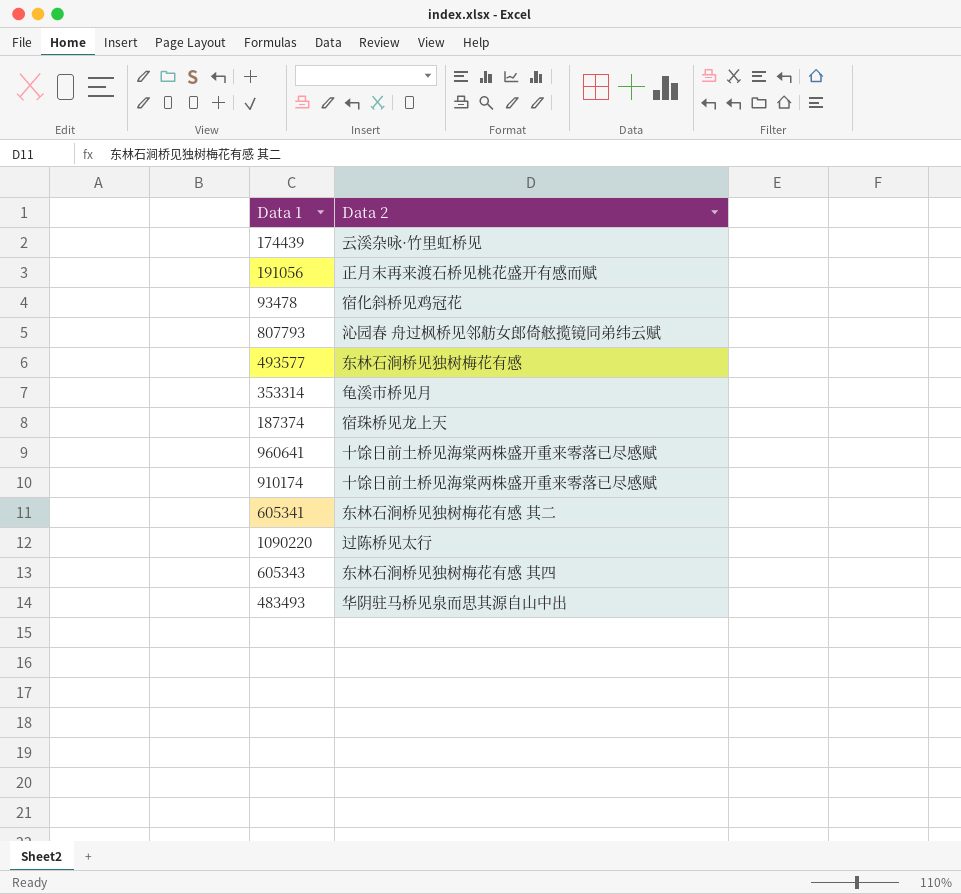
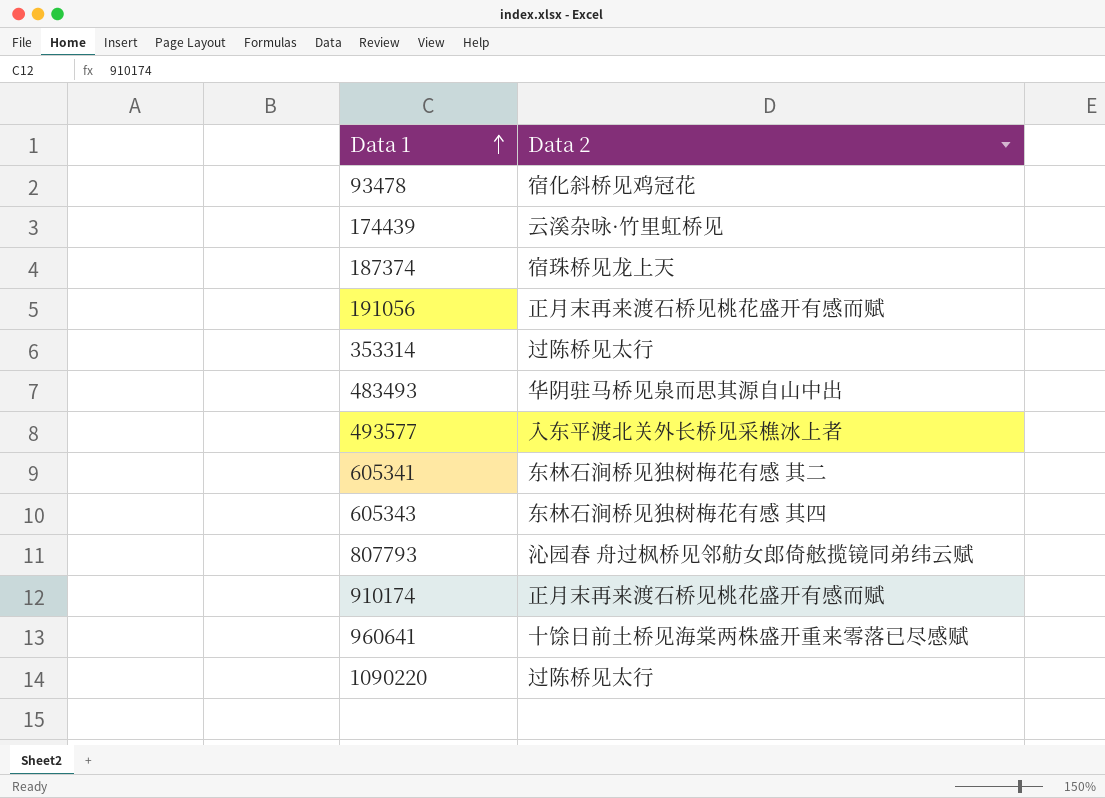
row order: none -> Data 1 ascending
353314 | Data 2: 龟溪市桥见月 -> 过陈桥见太行
493577 | Data 2: 东林石涧桥见独树梅花有感 -> 入东平渡北关外长桥见采樵冰上者
910174 | Data 2: 十馀日前土桥见海棠两株盛开重来零落已尽感赋 -> 正月末再来渡石桥见桃花盛开有感而赋

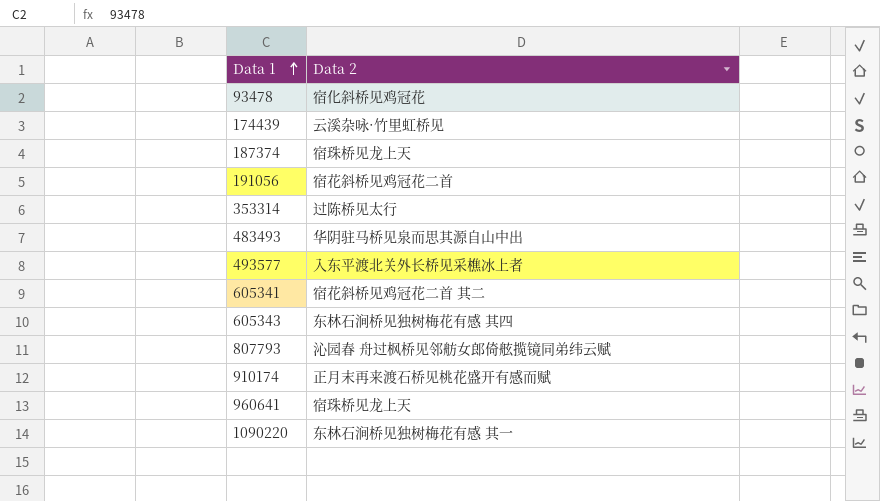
191056 | Data 2: 正月末再来渡石桥见桃花盛开有感而赋 -> 宿花斜桥见鸡冠花二首
605341 | Data 2: 东林石涧桥见独树梅花有感 其二 -> 宿花斜桥见鸡冠花二首 其二
960641 | Data 2: 十馀日前土桥见海棠两株盛开重来零落已尽感赋 -> 宿珠桥见龙上天
1090220 | Data 2: 过陈桥见太行 -> 东林石涧桥见独树梅花有感 其一

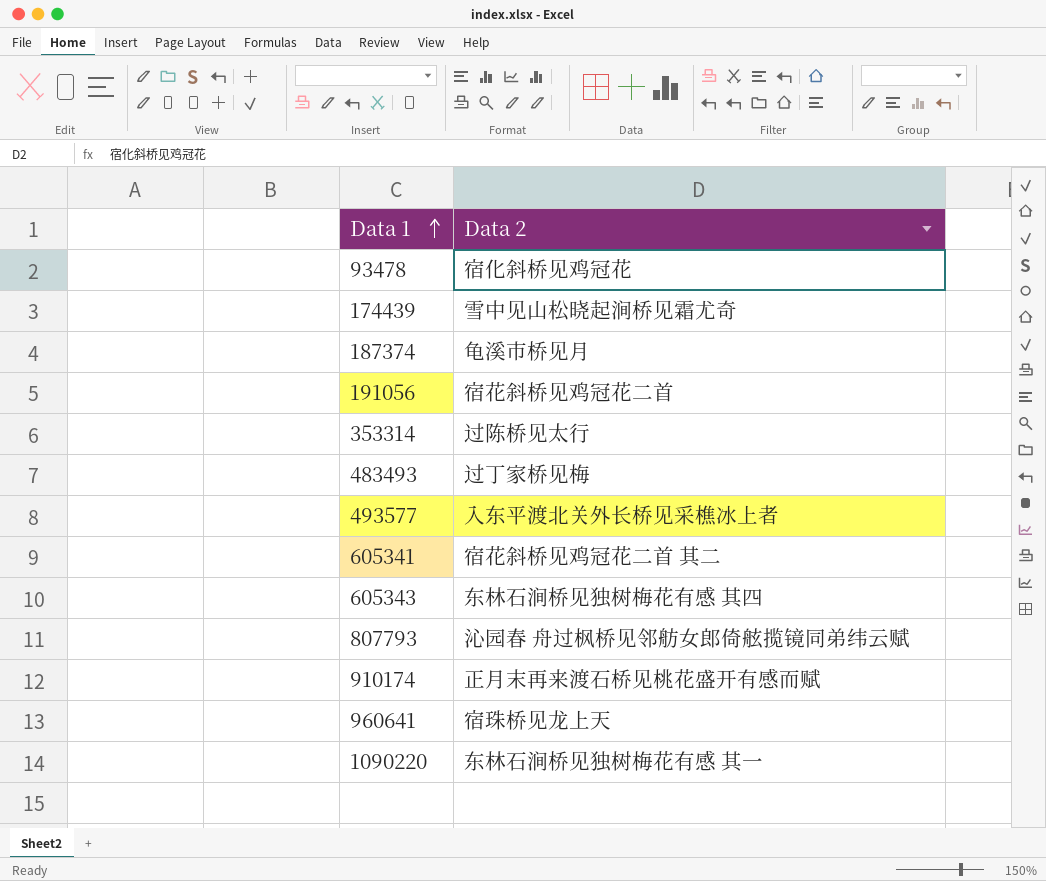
174439 | Data 2: 云溪杂咏·竹里虹桥见 -> 雪中见山松晓起涧桥见霜尤奇
187374 | Data 2: 宿珠桥见龙上天 -> 龟溪市桥见月
483493 | Data 2: 华阴驻马桥见泉而思其源自山中出 -> 过丁家桥见梅

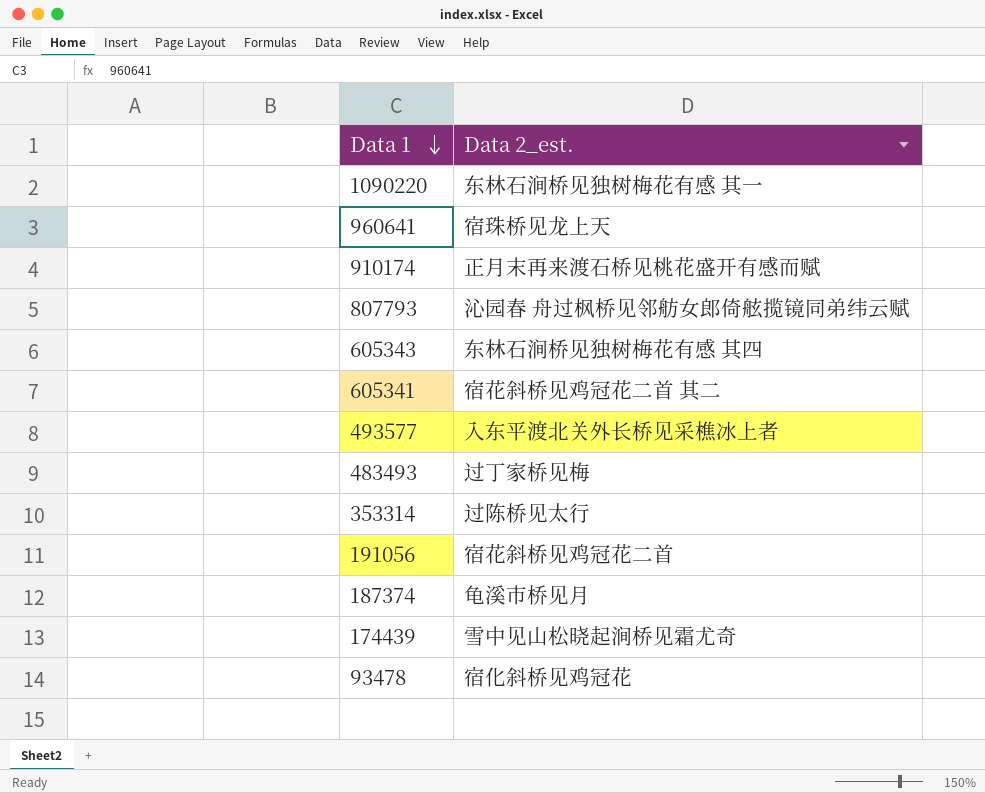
row order: Data 1 ascending -> Data 1 descending
column name: Data 2 -> Data 2_est.

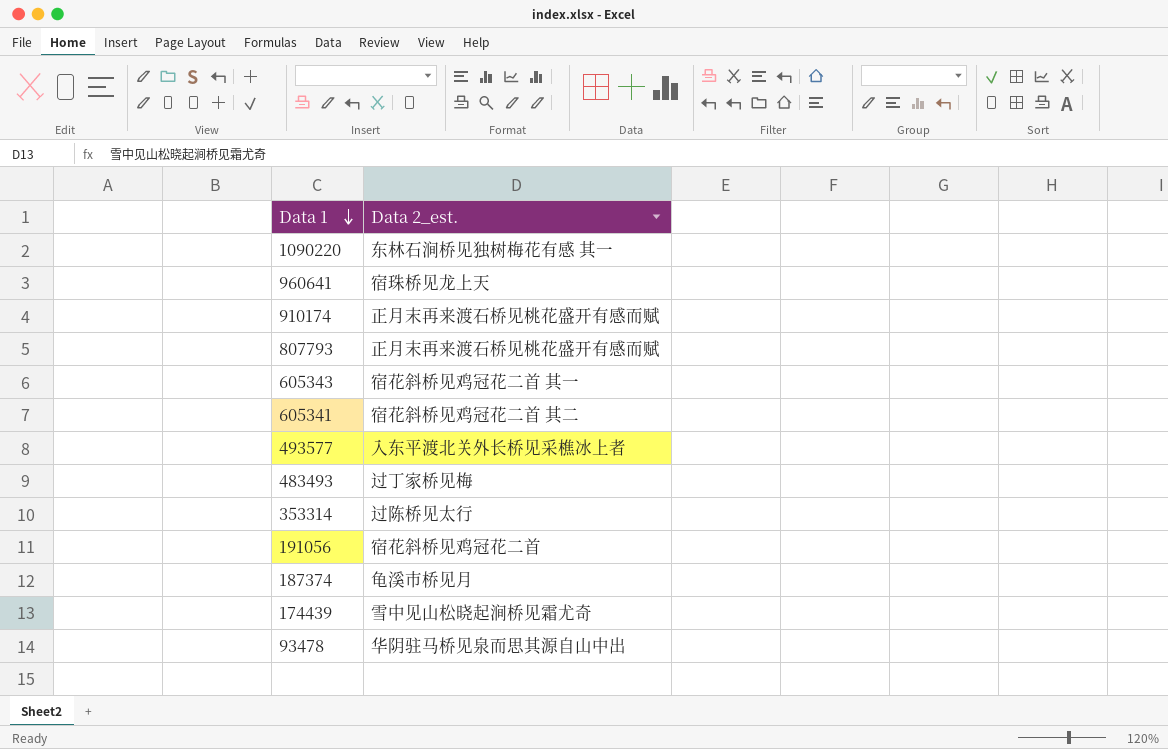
807793 | Data 2_est.: 沁园春 舟过枫桥见邻舫女郎倚舷揽镜同弟纬云赋 -> 正月末再来渡石桥见桃花盛开有感而赋
605343 | Data 2_est.: 东林石涧桥见独树梅花有感 其四 -> 宿花斜桥见鸡冠花二首 其一
93478 | Data 2_est.: 宿化斜桥见鸡冠花 -> 华阴驻马桥见泉而思其源自山中出

